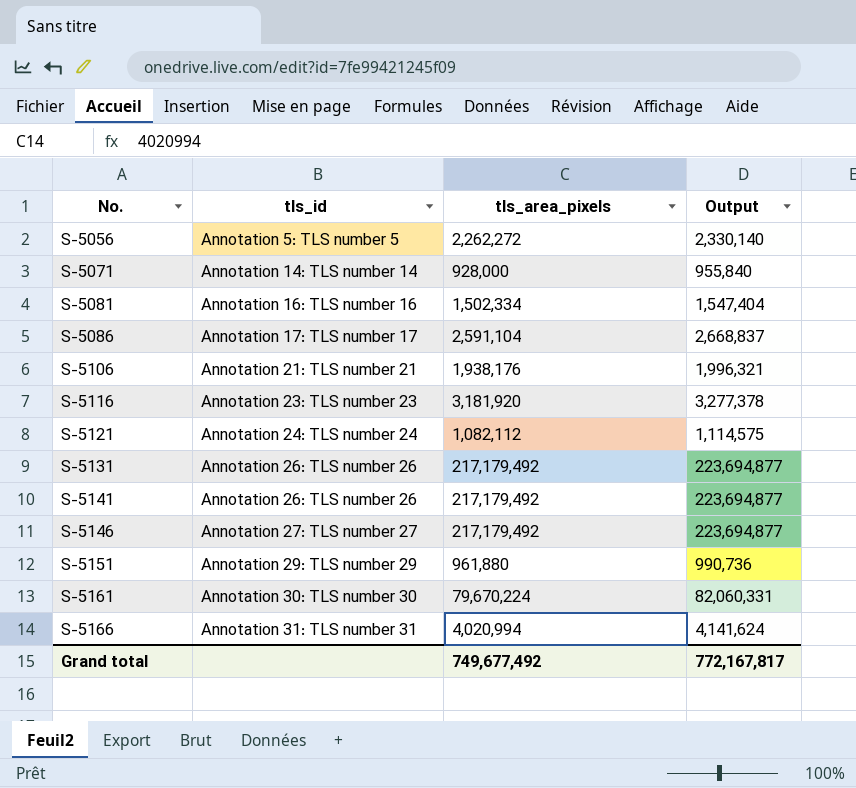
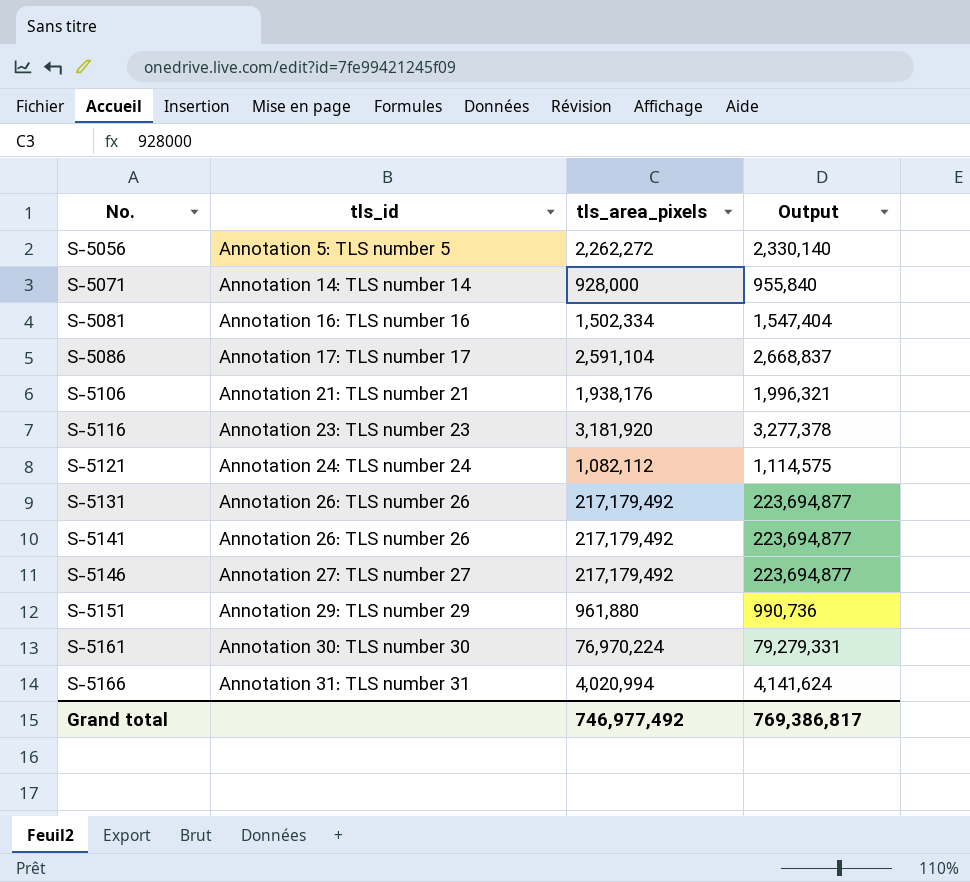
S-5161 | tls_area_pixels: 79,670,224 -> 76,970,224
S-5161 | Output: 82,060,331 -> 79,279,331
Grand total | tls_area_pixels: 749,677,492 -> 746,977,492
Grand total | Output: 772,167,817 -> 769,386,817

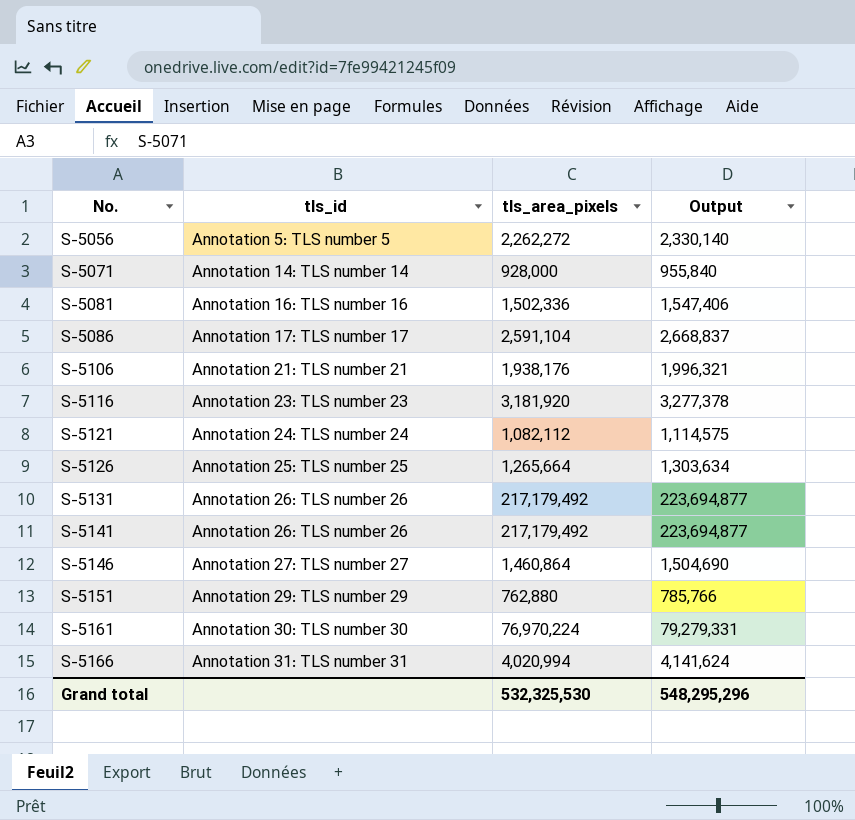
S-5081 | tls_area_pixels: 1,502,334 -> 1,502,336
S-5081 | Output: 1,547,404 -> 1,547,406
row S-5126: none -> Annotation 25: TLS number 25 | 1,265,664 | 1,303,634
S-5146 | tls_area_pixels: 217,179,492 -> 1,460,864
S-5146 | Output: 223,694,877 -> 1,504,690
S-5151 | tls_area_pixels: 961,880 -> 762,880
S-5151 | Output: 990,736 -> 785,766
Grand total | tls_area_pixels: 746,977,492 -> 532,325,530
Grand total | Output: 769,386,817 -> 548,295,296

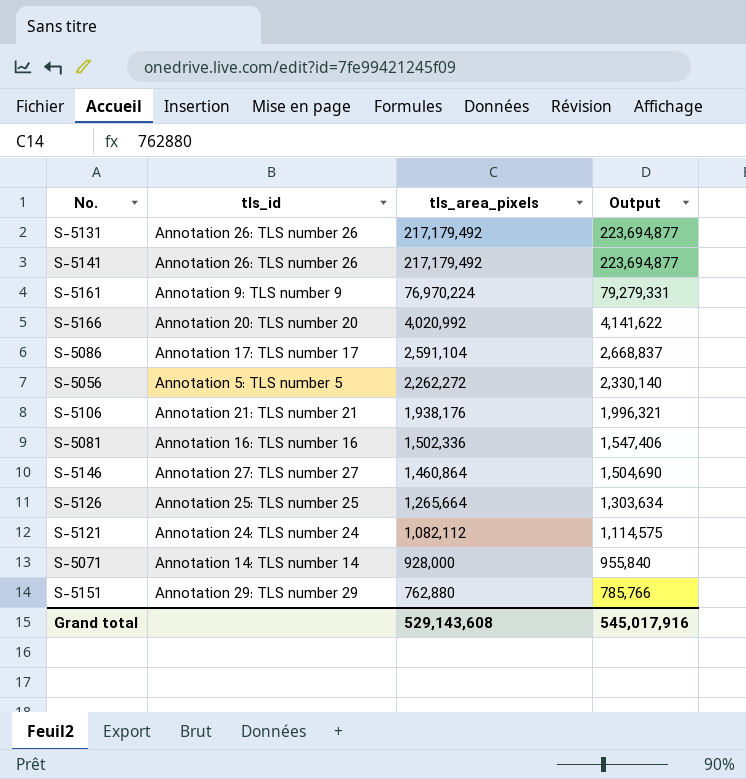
row order: No. ascending -> tls_area_pixels descending
row S-5116: Annotation 23: TLS number 23 | 3,181,920 | 3,277,378 -> none
S-5161 | tls_id: Annotation 30: TLS number 30 -> Annotation 9: TLS number 9
S-5166 | tls_id: Annotation 31: TLS number 31 -> Annotation 20: TLS number 20
S-5166 | tls_area_pixels: 4,020,994 -> 4,020,992
S-5166 | Output: 4,141,624 -> 4,141,622
Grand total | tls_area_pixels: 532,325,530 -> 529,143,608
Grand total | Output: 548,295,296 -> 545,017,916

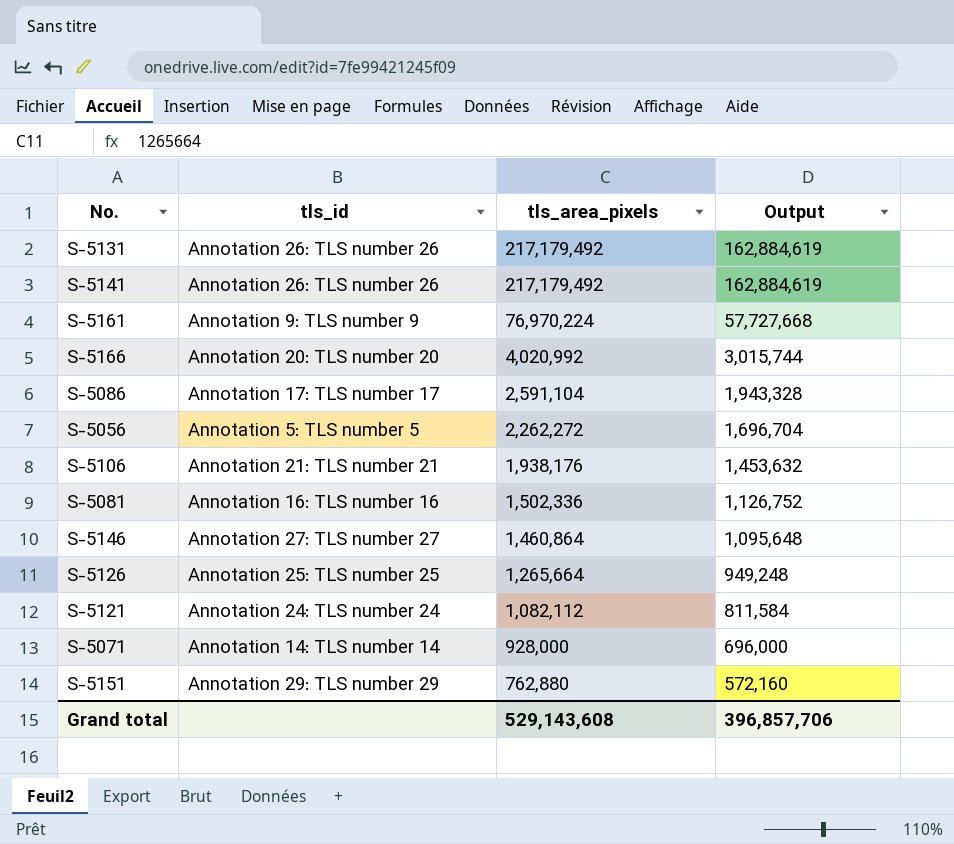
column Output | formula: [tls_area_pixels] * 1.03 -> [tls_area_pixels] * 0.75
Grand total | Output: 545,017,916 -> 396,857,706

